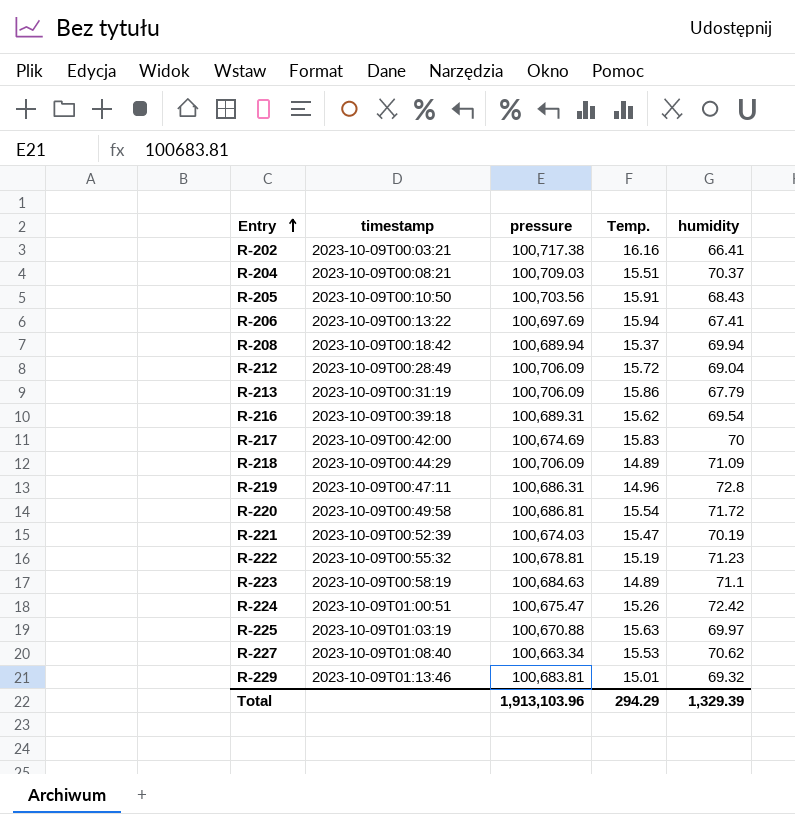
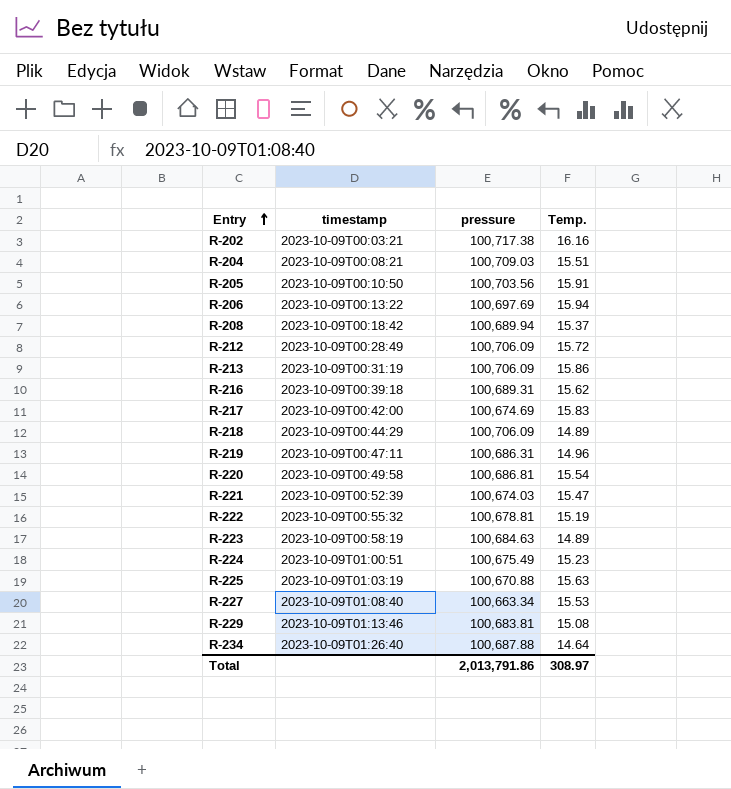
column humidity | position: 5 -> none
R-224 | pressure: 100,675.47 -> 100,675.49
R-224 | Temp.: 15.26 -> 15.23
R-229 | Temp.: 15.01 -> 15.08
row R-234: none -> 2023-10-09T01:26:40 | 100,687.88 | 14.64
Total | pressure: 1,913,103.96 -> 2,013,791.86
Total | Temp.: 294.29 -> 308.97

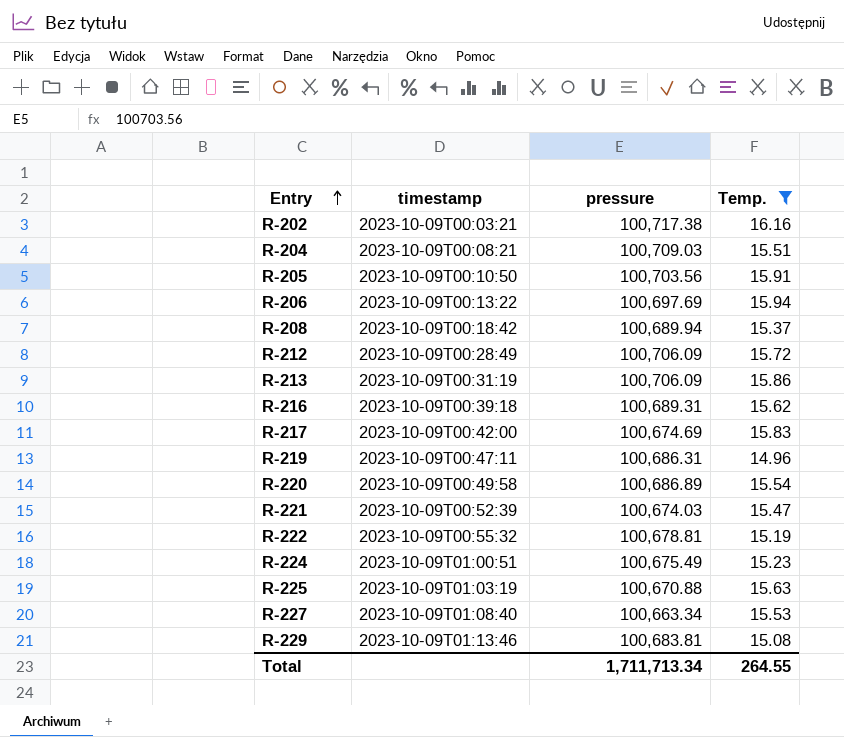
filter: none -> Temp. >= 14.96
R-220 | pressure: 100,686.81 -> 100,686.89
Total | pressure: 2,013,791.86 -> 1,711,713.34
Total | Temp.: 308.97 -> 264.55

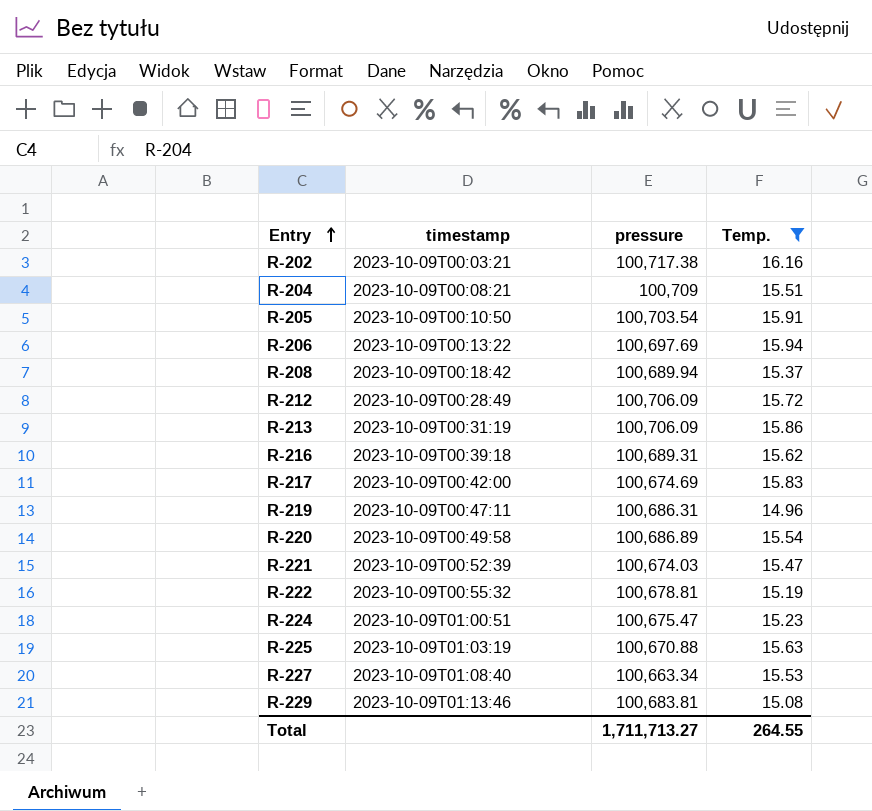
R-204 | pressure: 100,709.03 -> 100,709
R-205 | pressure: 100,703.56 -> 100,703.54
R-224 | pressure: 100,675.49 -> 100,675.47
Total | pressure: 1,711,713.34 -> 1,711,713.27

